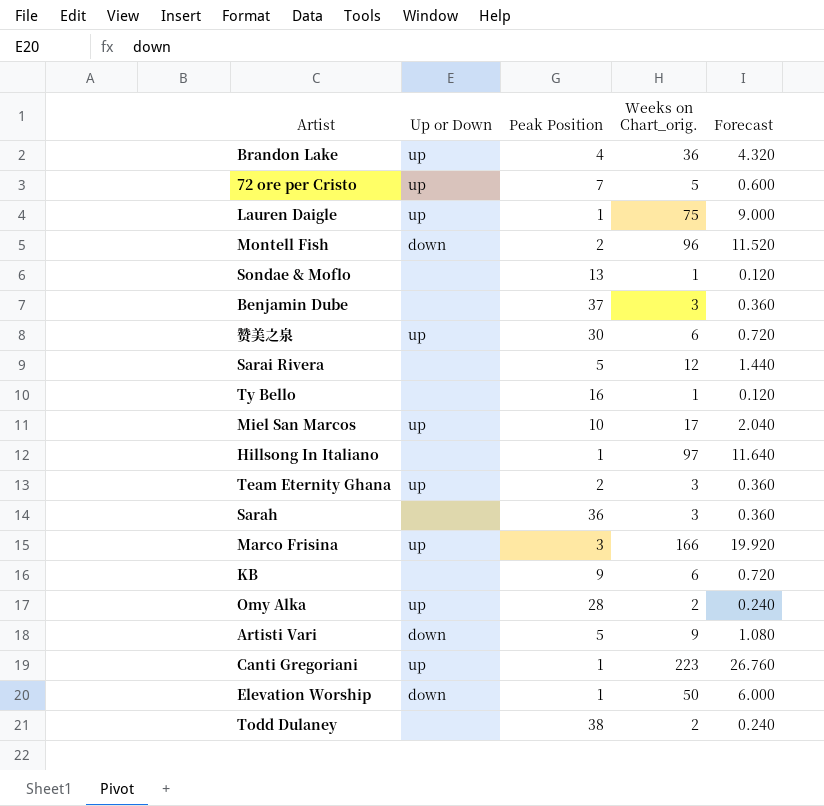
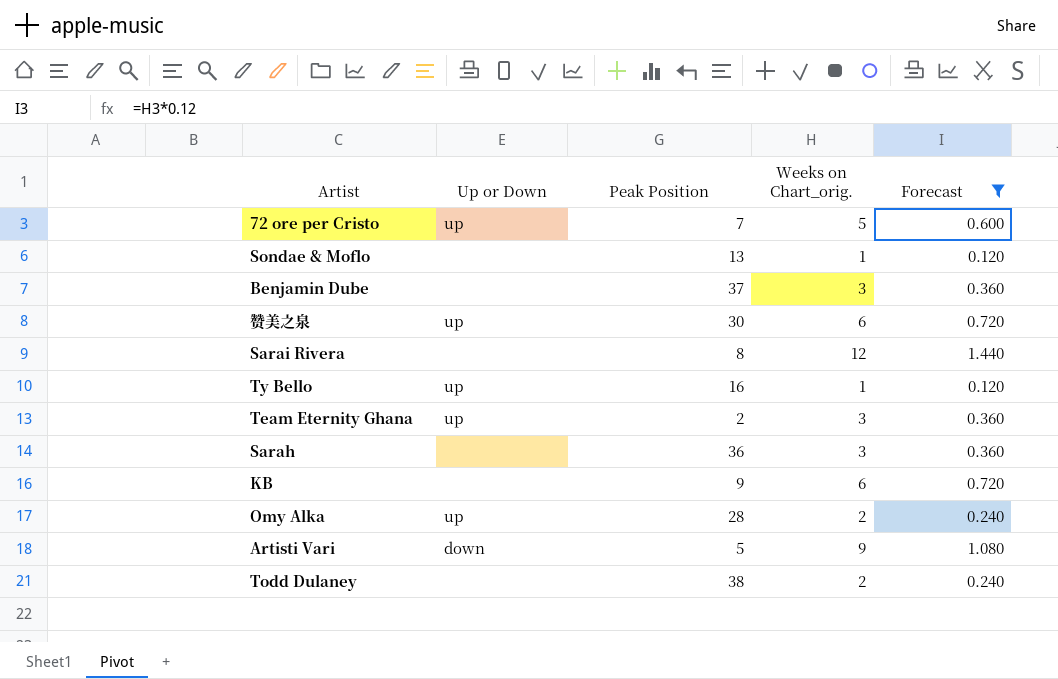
filter: none -> Forecast <= 1.440
Sarai Rivera | Peak Position: 5 -> 8
Ty Bello | Up or Down: none -> up

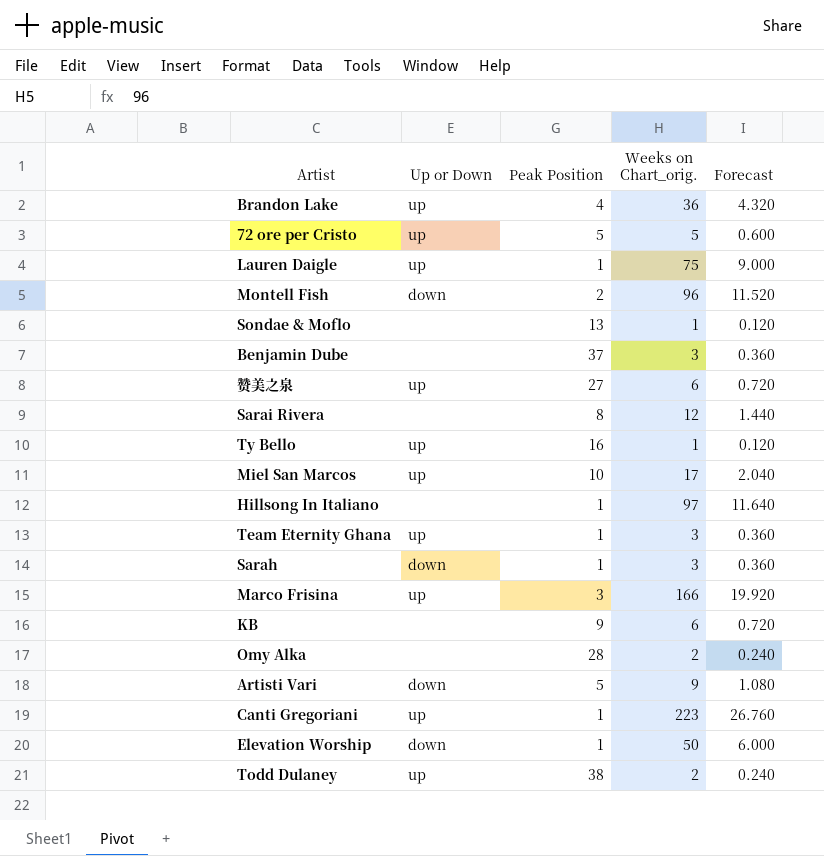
filter: Forecast <= 1.440 -> none
72 ore per Cristo | Peak Position: 7 -> 5
赞美之泉 | Peak Position: 30 -> 27
Team Eternity Ghana | Peak Position: 2 -> 1
Sarah | Up or Down: none -> down
Sarah | Peak Position: 36 -> 1
Omy Alka | Up or Down: up -> none
Todd Dulaney | Up or Down: none -> up

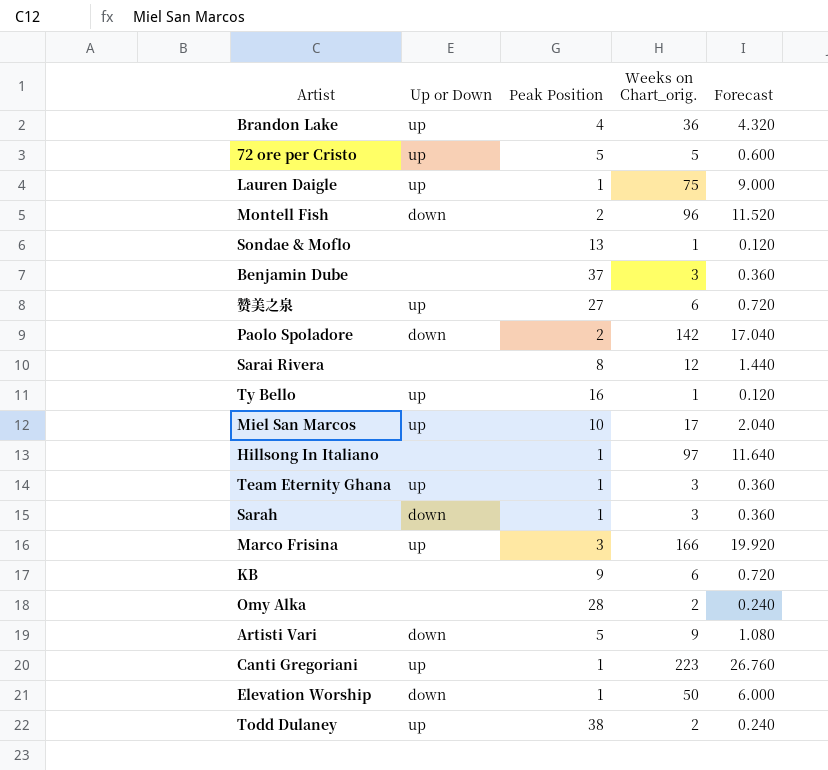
row Paolo Spoladore: none -> down | 2 | 142 | 17.040

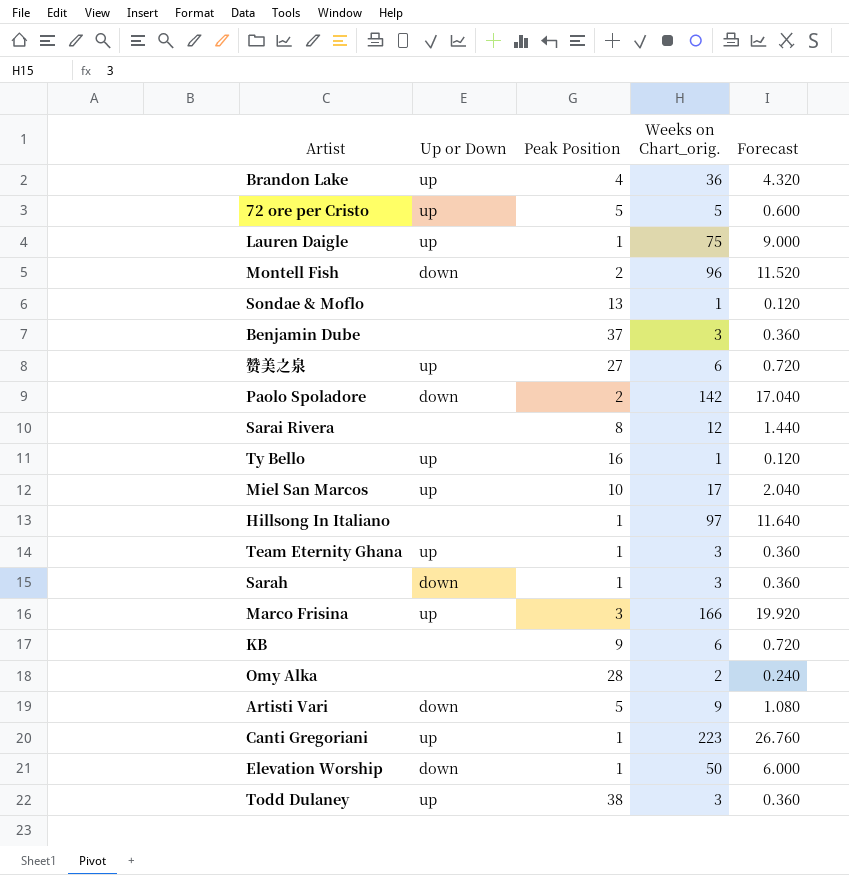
Todd Dulaney | Weeks on Chart_orig.: 2 -> 3
Todd Dulaney | Forecast: 0.240 -> 0.360

